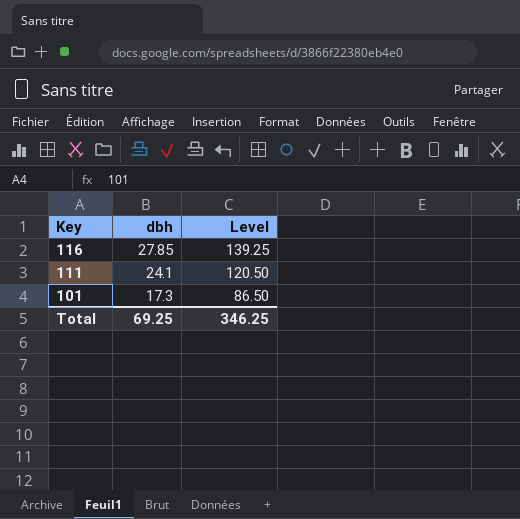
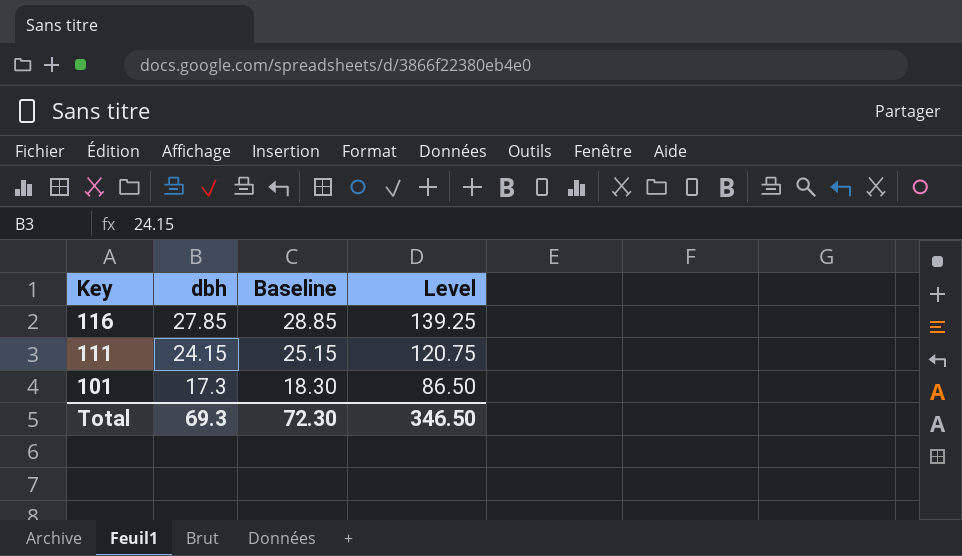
column Baseline | formula: none -> [dbh] + 1
111 | dbh: 24.1 -> 24.15
111 | Level: 120.50 -> 120.75
Total | dbh: 69.25 -> 69.3
Total | Level: 346.25 -> 346.50

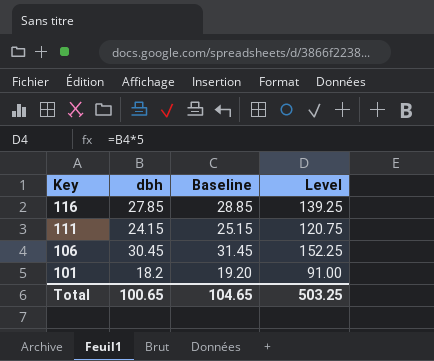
row 106: none -> 30.45 | 31.45 | 152.25
101 | dbh: 17.3 -> 18.2
101 | Baseline: 18.30 -> 19.20
101 | Level: 86.50 -> 91.00
Total | dbh: 69.3 -> 100.65
Total | Baseline: 72.30 -> 104.65
Total | Level: 346.50 -> 503.25

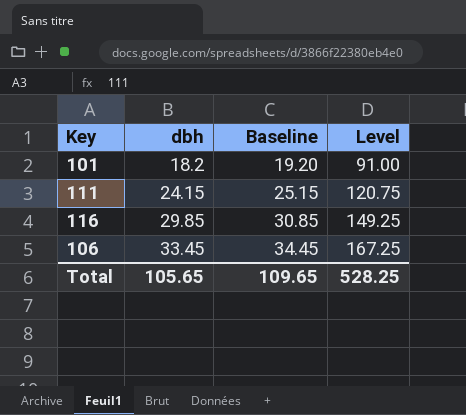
row order: Key descending -> dbh ascending
116 | dbh: 27.85 -> 29.85
116 | Baseline: 28.85 -> 30.85
116 | Level: 139.25 -> 149.25
106 | dbh: 30.45 -> 33.45
106 | Baseline: 31.45 -> 34.45
106 | Level: 152.25 -> 167.25
Total | dbh: 100.65 -> 105.65
Total | Baseline: 104.65 -> 109.65
Total | Level: 503.25 -> 528.25

